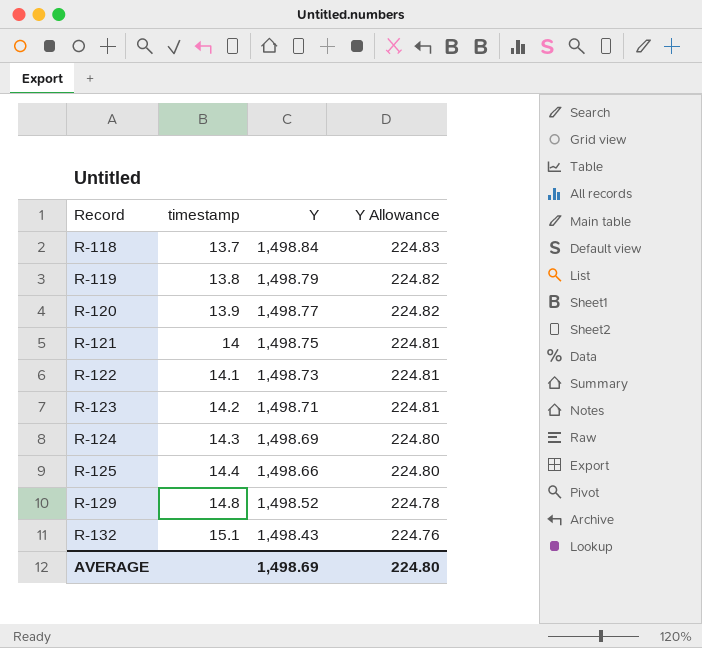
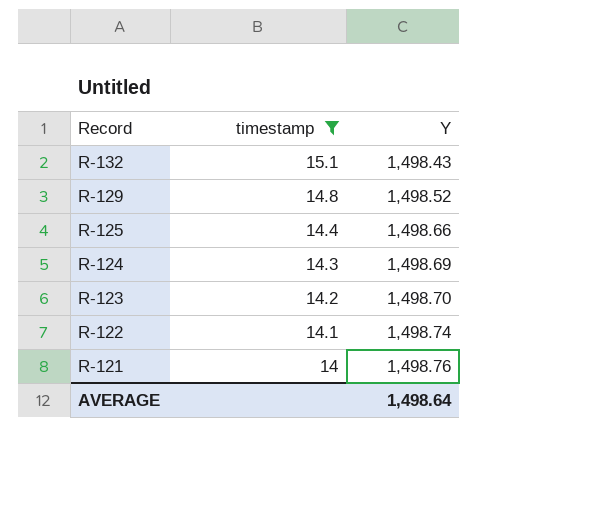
filter: none -> timestamp >= 14
row order: Record ascending -> Record descending
column Y Allowance | formula: [Y] * 0.15 -> none
R-123 | Y: 1,498.71 -> 1,498.70
R-122 | Y: 1,498.73 -> 1,498.74
R-121 | Y: 1,498.75 -> 1,498.76
AVERAGE | Y: 1,498.69 -> 1,498.64

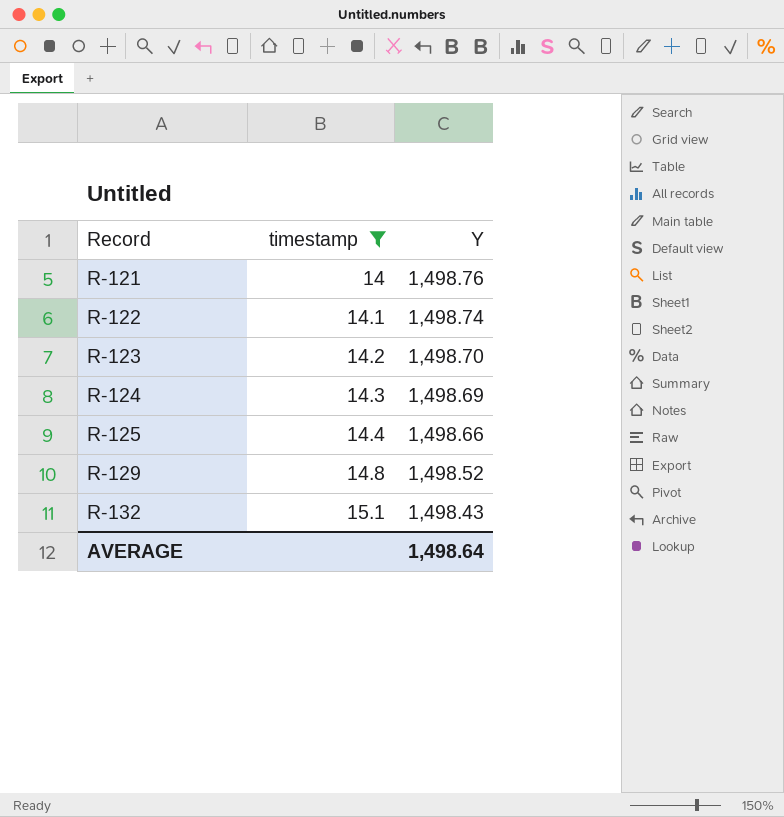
row order: Record descending -> Record ascending

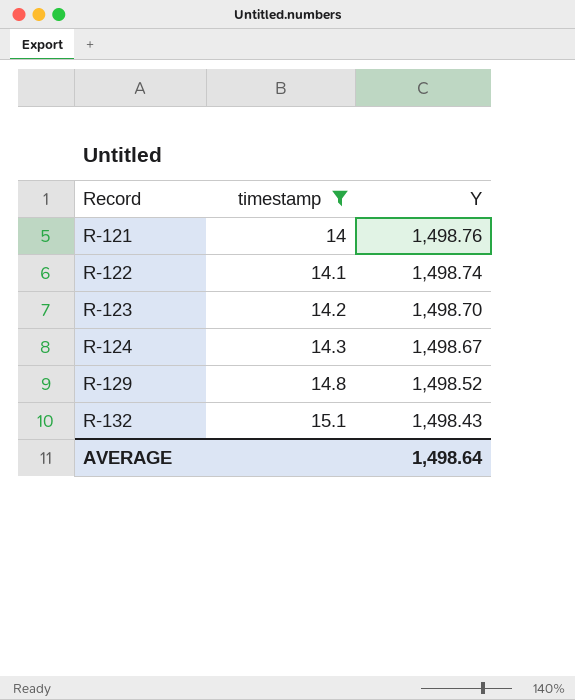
row R-125: 14.4 | 1,498.66 -> none
R-124 | Y: 1,498.69 -> 1,498.67

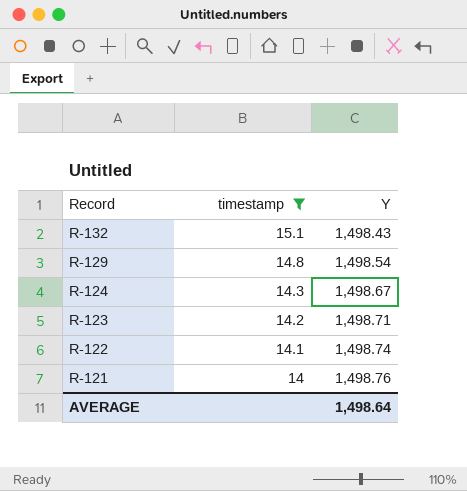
row order: Record ascending -> Record descending
R-129 | Y: 1,498.52 -> 1,498.54
R-123 | Y: 1,498.70 -> 1,498.71

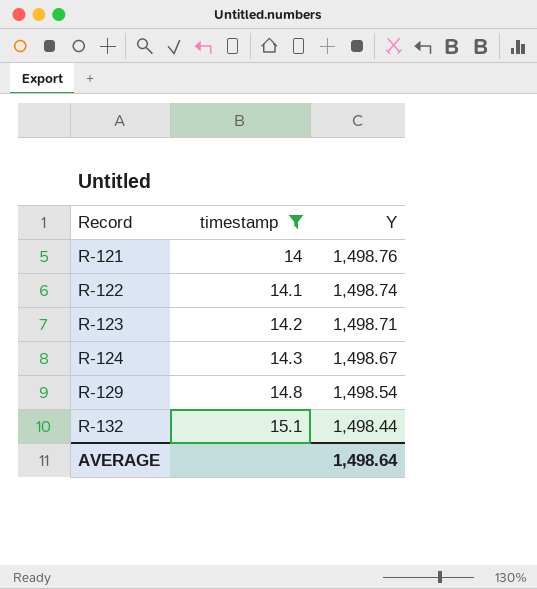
row order: Record descending -> Record ascending
R-132 | Y: 1,498.43 -> 1,498.44

